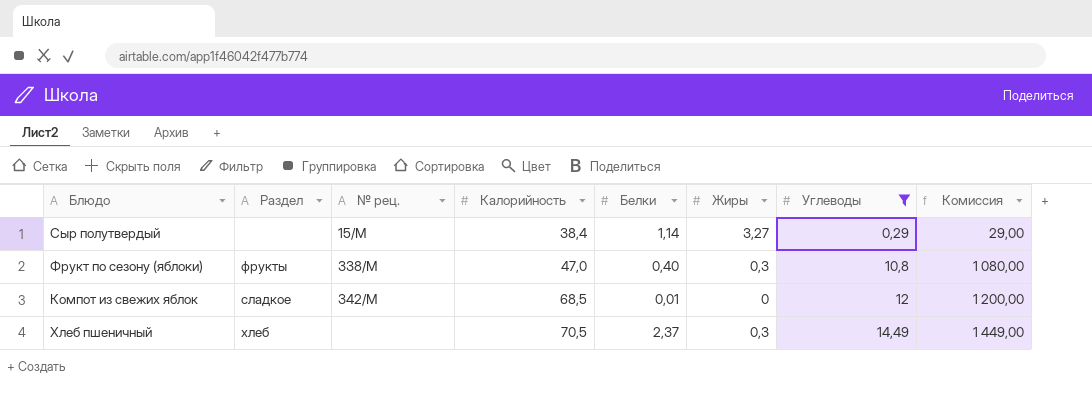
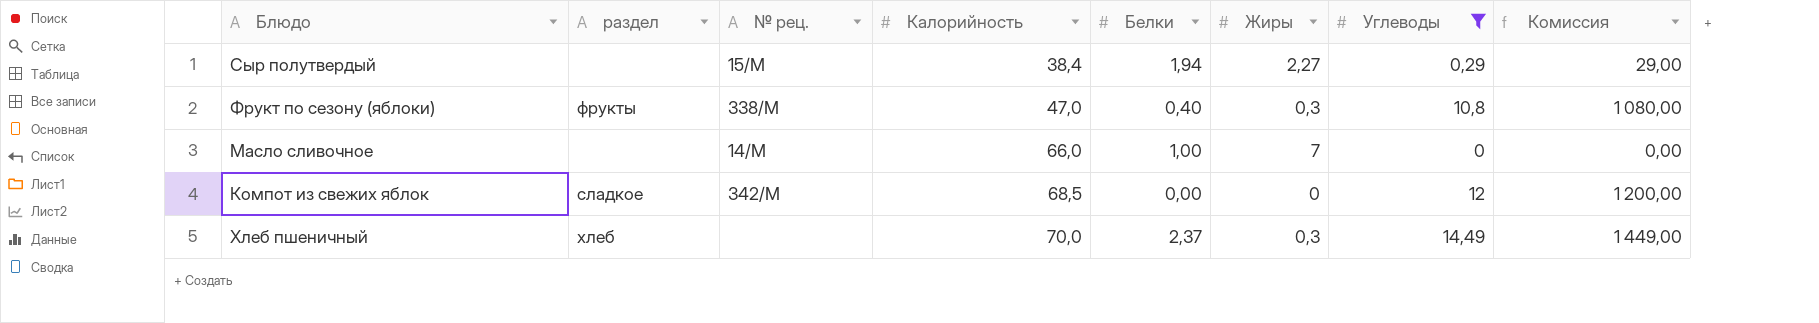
column name: Раздел -> раздел
Сыр полутвердый | Белки: 1,14 -> 1,94
Сыр полутвердый | Жиры: 3,27 -> 2,27
row Масло сливочное: none -> none | 14/М | 66,0 | 1,00 | 7 | 0 | 0,00
Компот из свежих яблок | Белки: 0,01 -> 0,00
Хлеб пшеничный | Калорийность: 70,5 -> 70,0

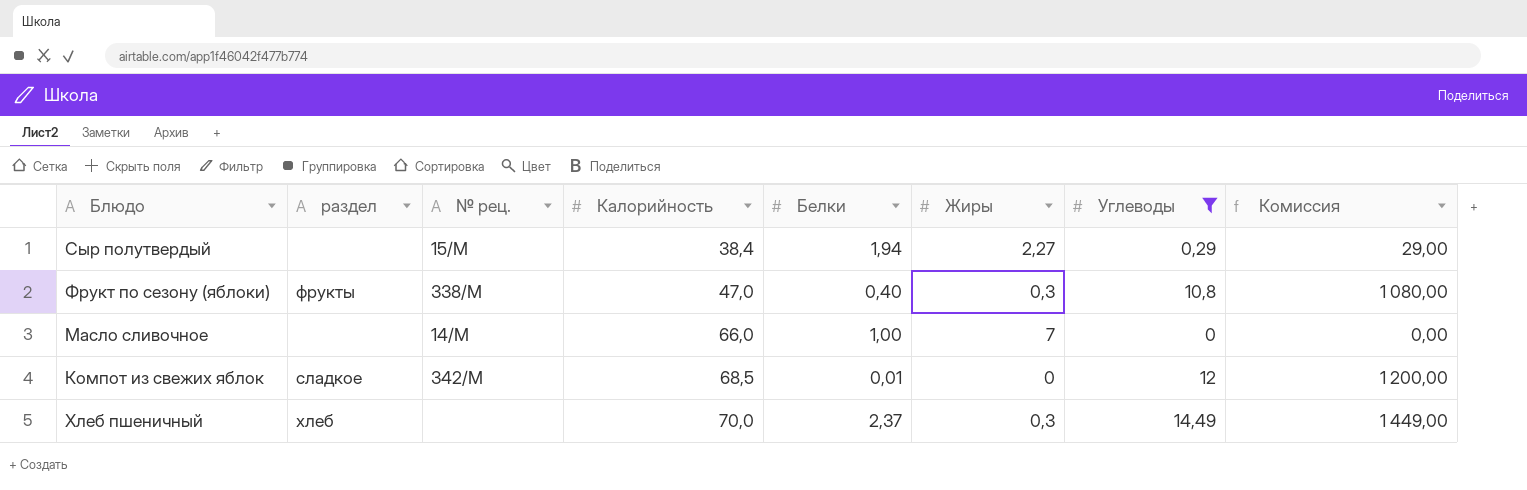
Компот из свежих яблок | Белки: 0,00 -> 0,01

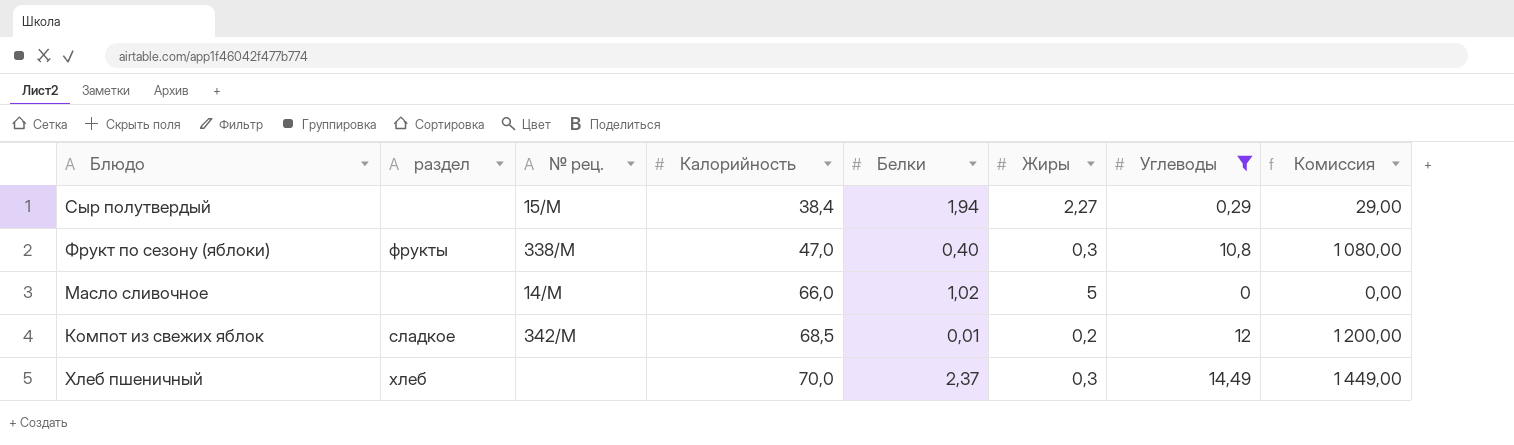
Масло сливочное | Белки: 1,00 -> 1,02
Масло сливочное | Жиры: 7 -> 5
Компот из свежих яблок | Жиры: 0 -> 0,2

